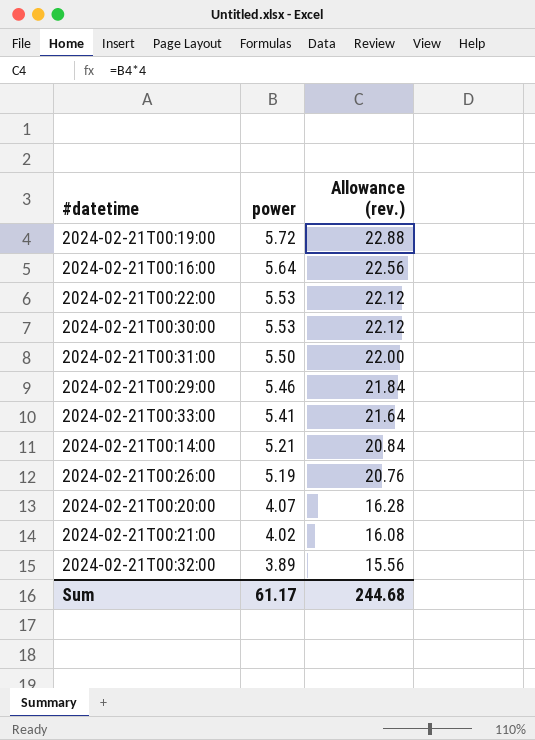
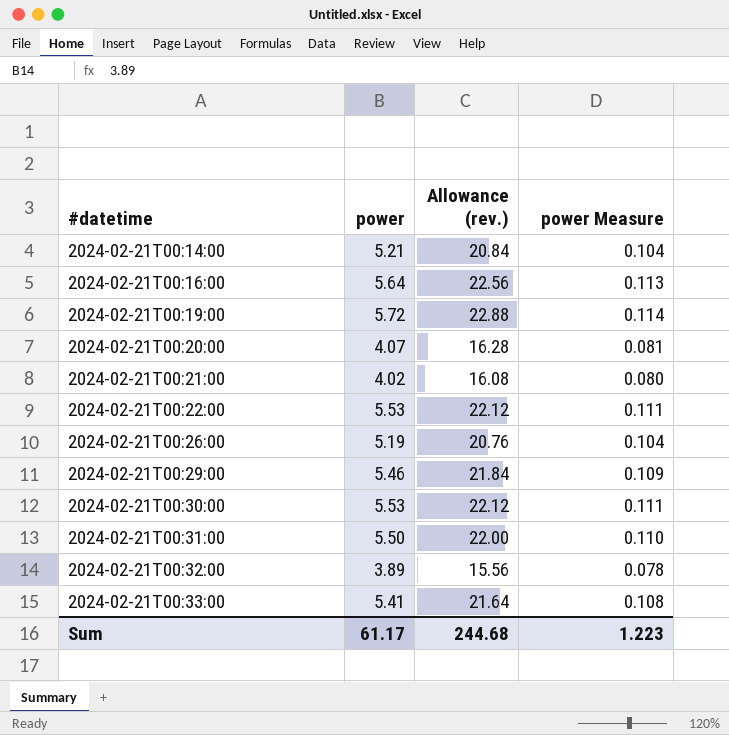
row order: power descending -> #datetime ascending
column power Measure | formula: none -> [power] * 0.02

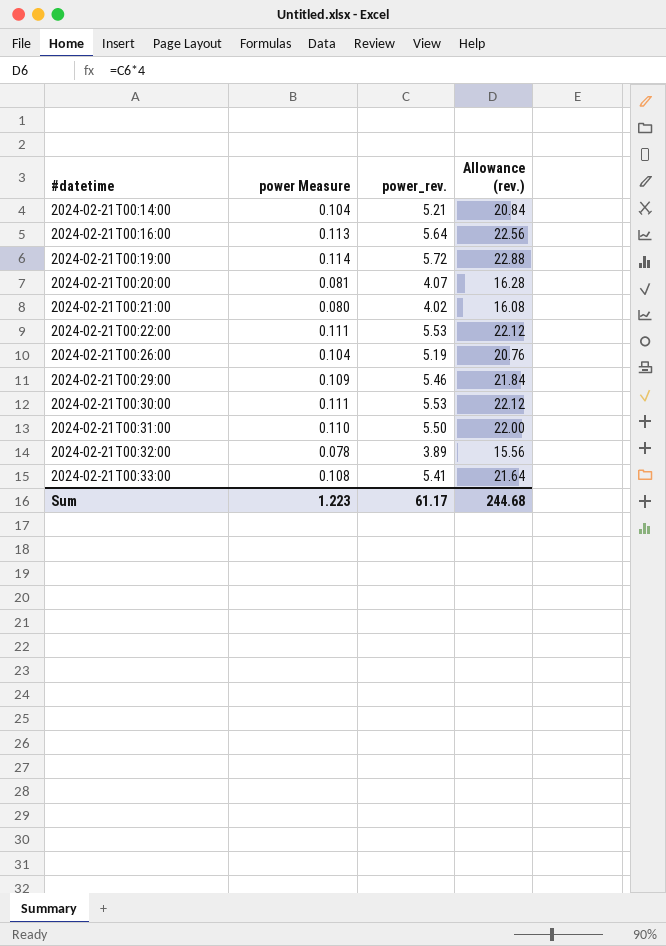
column power Measure | position: 4 -> 2
column name: power -> power_rev.

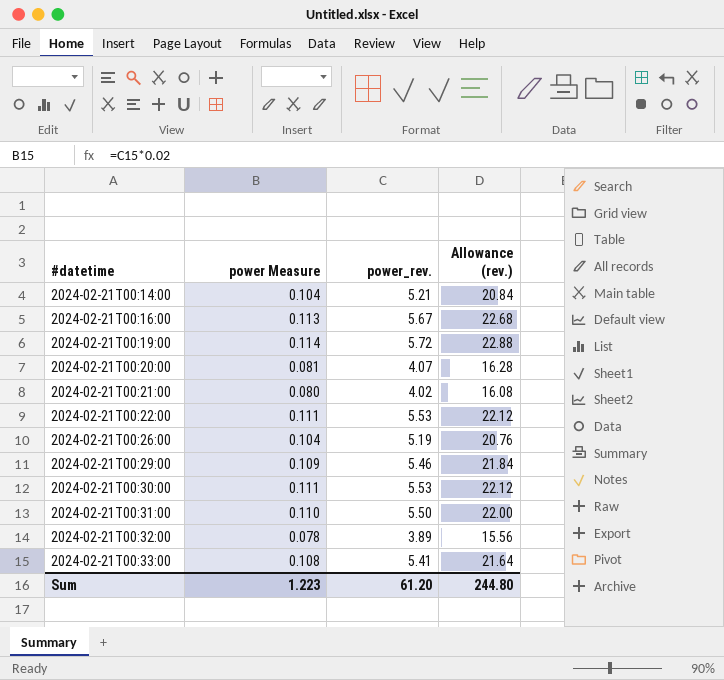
2024-02-21T00:16:00 | power_rev.: 5.64 -> 5.67
2024-02-21T00:16:00 | Allowance (rev.): 22.56 -> 22.68
Sum | power_rev.: 61.17 -> 61.20
Sum | Allowance (rev.): 244.68 -> 244.80

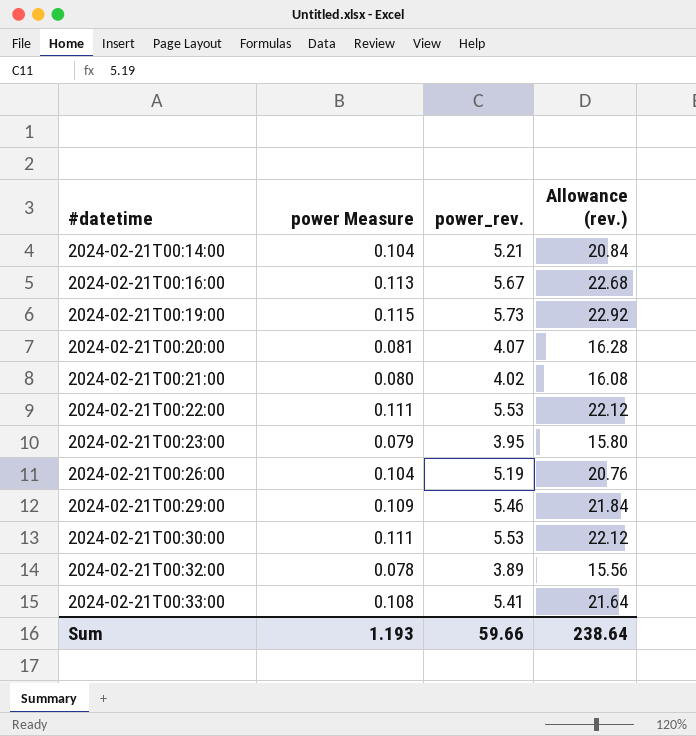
row 2024-02-21T00:31:00: 0.110 | 5.50 | 22.00 -> none
2024-02-21T00:19:00 | power Measure: 0.114 -> 0.115
2024-02-21T00:19:00 | power_rev.: 5.72 -> 5.73
2024-02-21T00:19:00 | Allowance (rev.): 22.88 -> 22.92
row 2024-02-21T00:23:00: none -> 0.079 | 3.95 | 15.80
Sum | power Measure: 1.223 -> 1.193
Sum | power_rev.: 61.20 -> 59.66
Sum | Allowance (rev.): 244.80 -> 238.64

